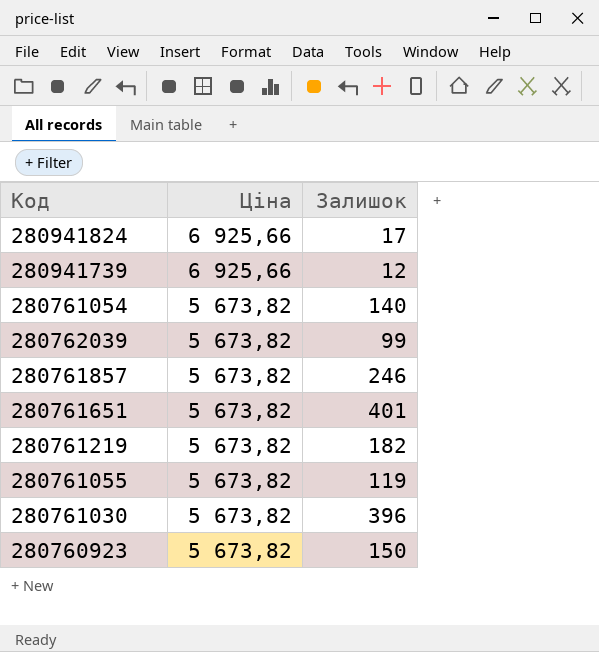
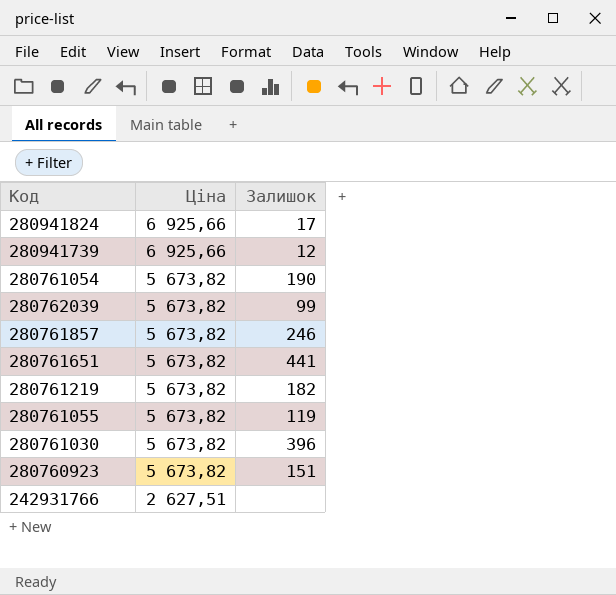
280761054 | Залишок: 140 -> 190
280761651 | Залишок: 401 -> 441
280760923 | Залишок: 150 -> 151
row 242931766: none -> 2 627,51 | none

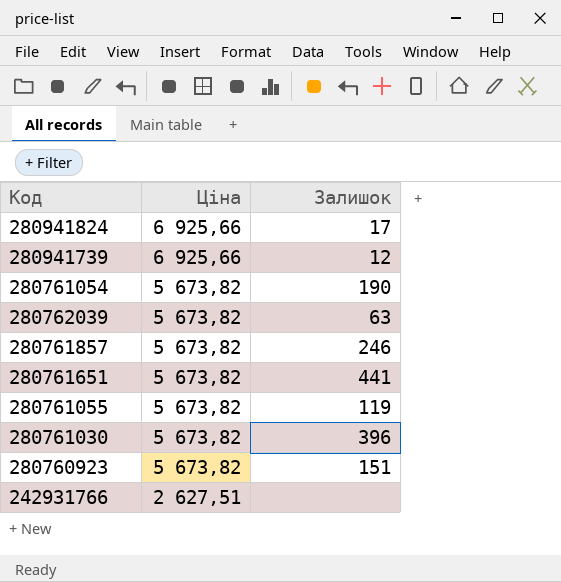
row 280761219: 5 673,82 | 182 -> none
280762039 | Залишок: 99 -> 63

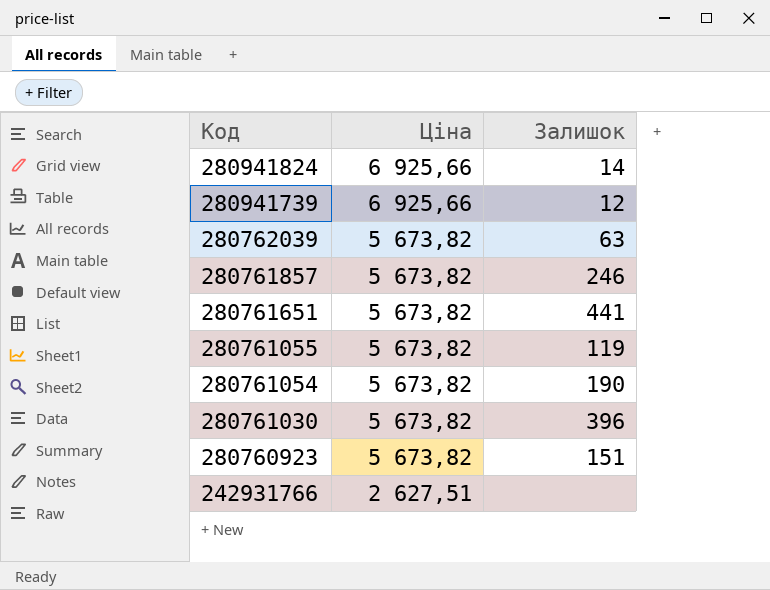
row order: Ціна descending -> Код descending
280941824 | Залишок: 17 -> 14

